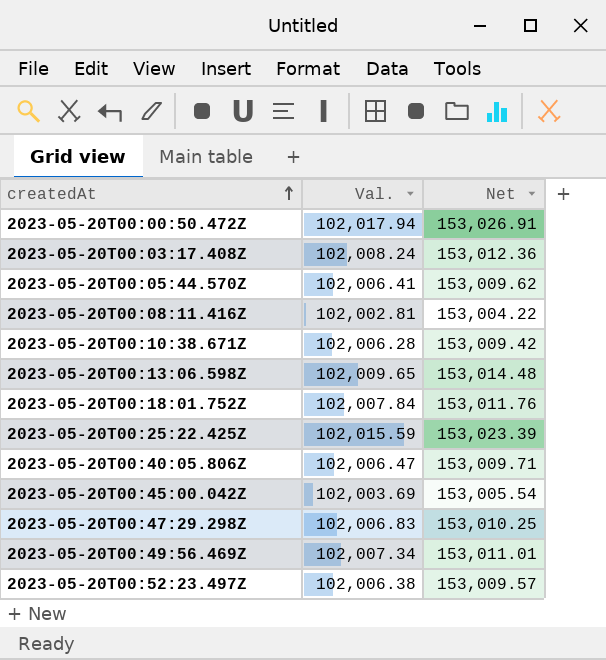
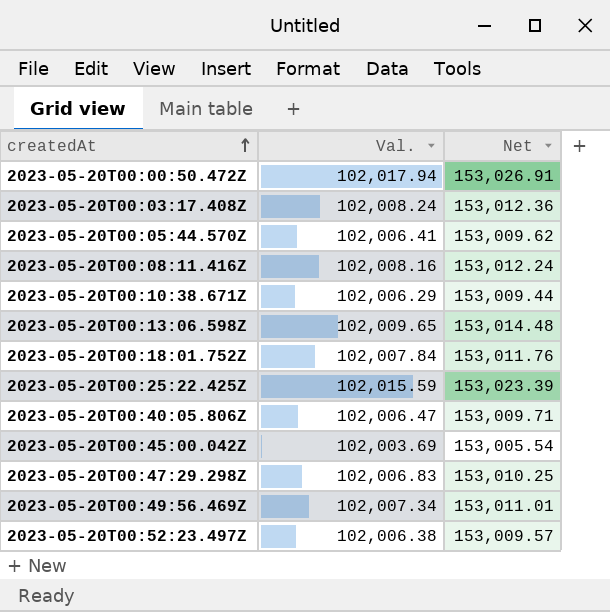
2023-05-20T00:08:11.416Z | Val.: 102,002.81 -> 102,008.16
2023-05-20T00:08:11.416Z | Net: 153,004.22 -> 153,012.24
2023-05-20T00:10:38.671Z | Val.: 102,006.28 -> 102,006.29
2023-05-20T00:10:38.671Z | Net: 153,009.42 -> 153,009.44

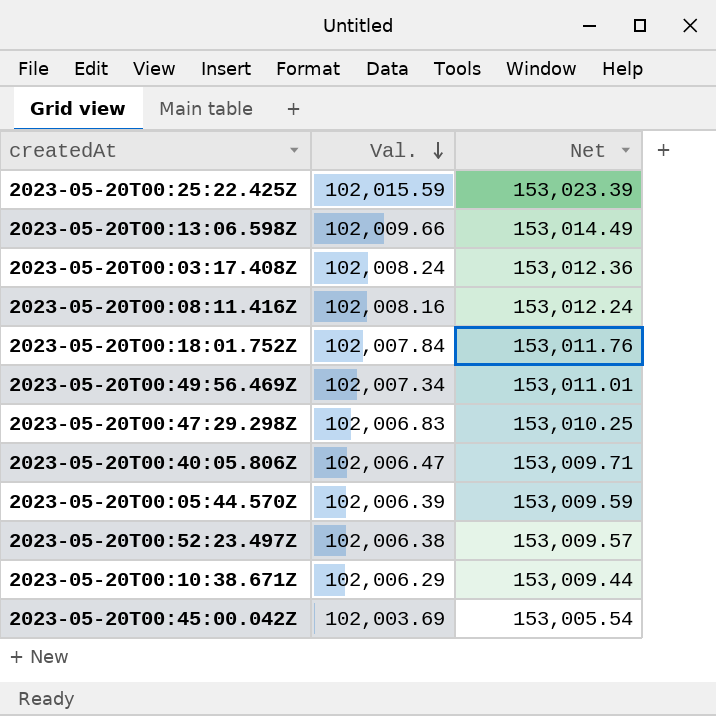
row order: createdAt ascending -> Val. descending
row 2023-05-20T00:00:50.472Z: 102,017.94 | 153,026.91 -> none
2023-05-20T00:13:06.598Z | Val.: 102,009.65 -> 102,009.66
2023-05-20T00:13:06.598Z | Net: 153,014.48 -> 153,014.49
2023-05-20T00:05:44.570Z | Val.: 102,006.41 -> 102,006.39
2023-05-20T00:05:44.570Z | Net: 153,009.62 -> 153,009.59

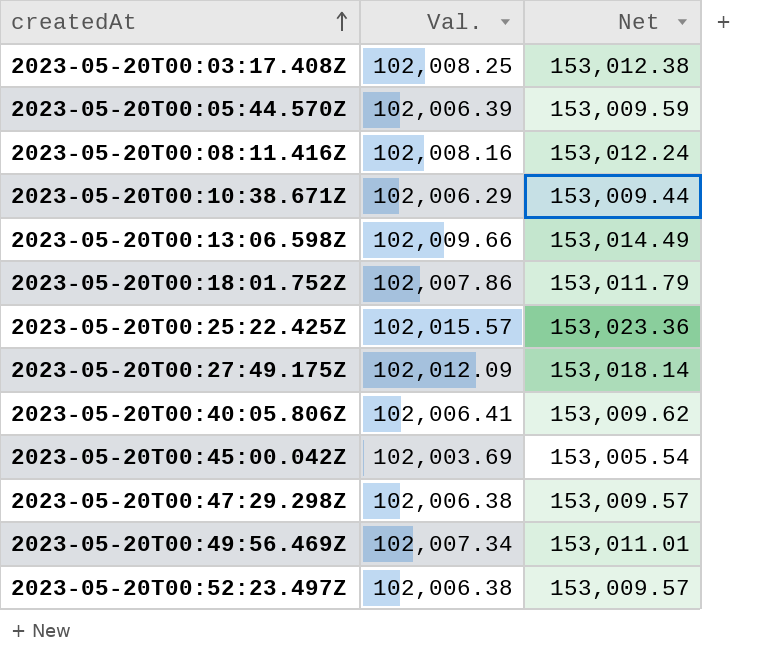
row order: Val. descending -> createdAt ascending
2023-05-20T00:03:17.408Z | Val.: 102,008.24 -> 102,008.25
2023-05-20T00:03:17.408Z | Net: 153,012.36 -> 153,012.38
2023-05-20T00:18:01.752Z | Val.: 102,007.84 -> 102,007.86
2023-05-20T00:18:01.752Z | Net: 153,011.76 -> 153,011.79
2023-05-20T00:25:22.425Z | Val.: 102,015.59 -> 102,015.57
2023-05-20T00:25:22.425Z | Net: 153,023.39 -> 153,023.36
row 2023-05-20T00:27:49.175Z: none -> 102,012.09 | 153,018.14
2023-05-20T00:40:05.806Z | Val.: 102,006.47 -> 102,006.41
2023-05-20T00:40:05.806Z | Net: 153,009.71 -> 153,009.62
2023-05-20T00:47:29.298Z | Val.: 102,006.83 -> 102,006.38
2023-05-20T00:47:29.298Z | Net: 153,010.25 -> 153,009.57

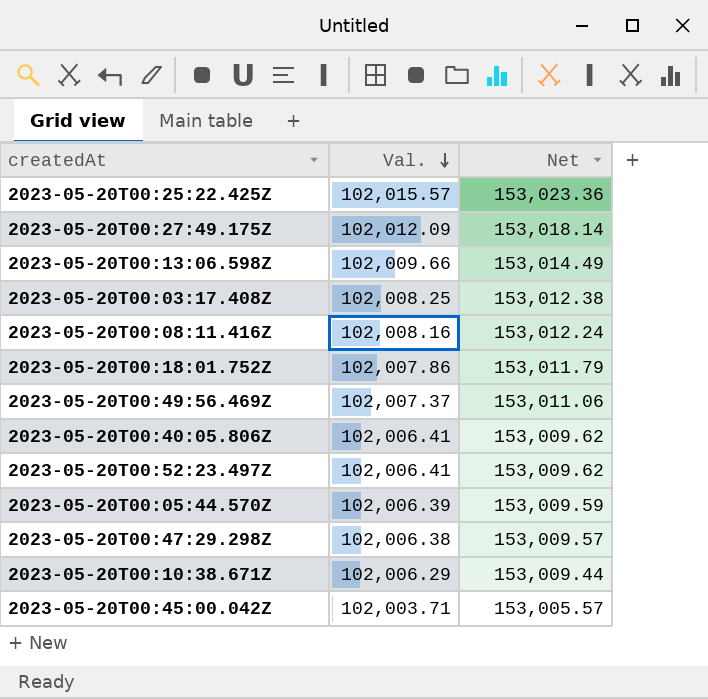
row order: createdAt ascending -> Val. descending
2023-05-20T00:49:56.469Z | Val.: 102,007.34 -> 102,007.37
2023-05-20T00:49:56.469Z | Net: 153,011.01 -> 153,011.06
2023-05-20T00:52:23.497Z | Val.: 102,006.38 -> 102,006.41
2023-05-20T00:52:23.497Z | Net: 153,009.57 -> 153,009.62
2023-05-20T00:45:00.042Z | Val.: 102,003.69 -> 102,003.71
2023-05-20T00:45:00.042Z | Net: 153,005.54 -> 153,005.57

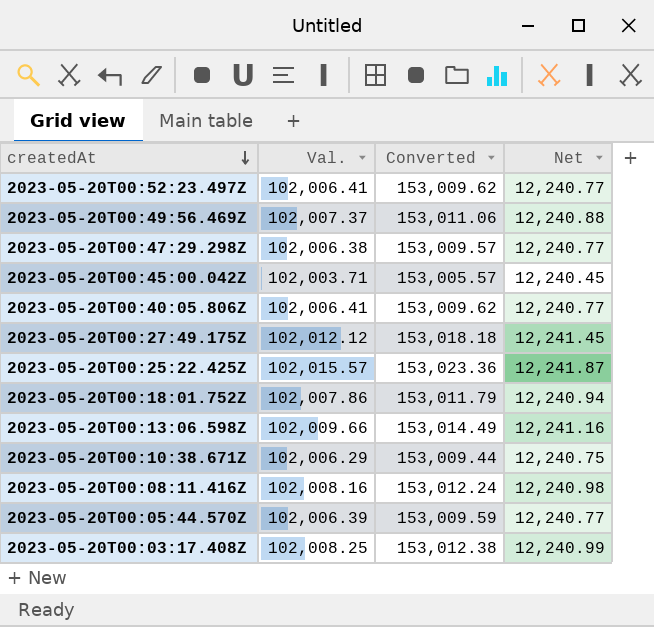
row order: Val. descending -> createdAt descending
column Converted | formula: none -> [Val.] * 1.5
column Net | formula: [Val.] * 1.5 -> [Val.] * 0.12
2023-05-20T00:27:49.175Z | Val.: 102,012.09 -> 102,012.12

